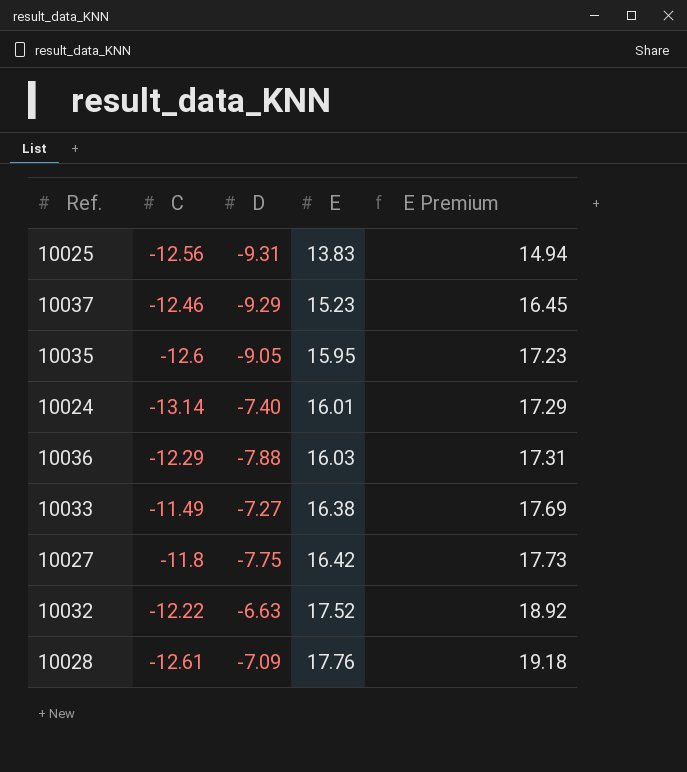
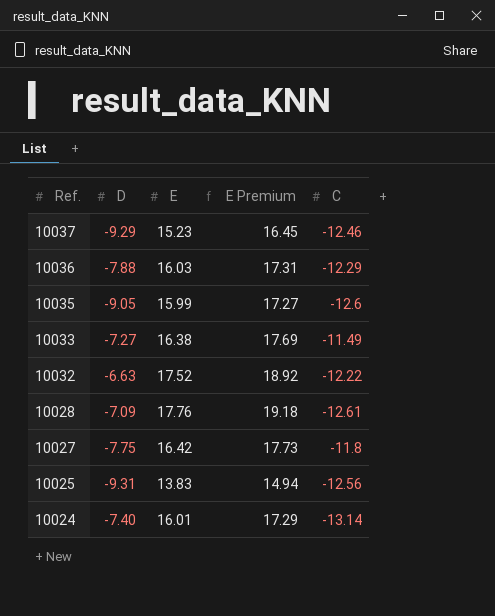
row order: E ascending -> Ref. descending
column C | position: 2 -> 5
10035 | E: 15.95 -> 15.99
10035 | E Premium: 17.23 -> 17.27

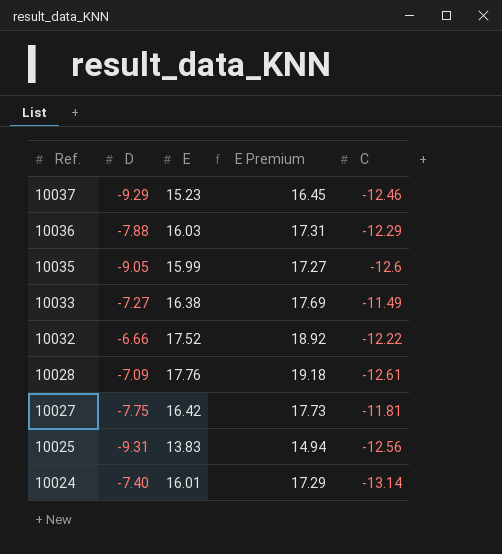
10032 | D: -6.63 -> -6.66
10027 | C: -11.8 -> -11.81

